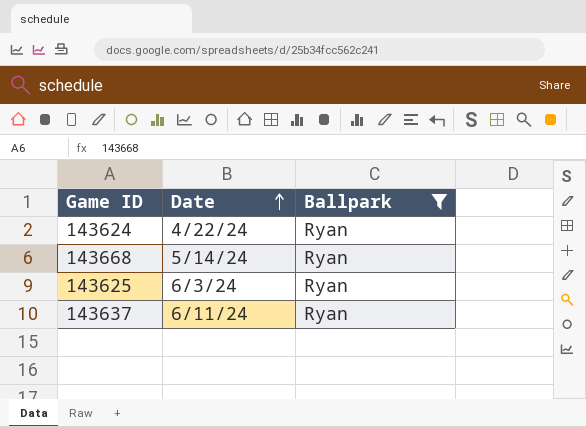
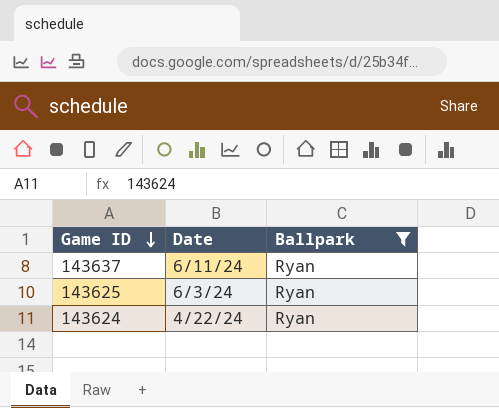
row order: Date ascending -> Game ID descending
row 143668: 5/14/24 | Ryan -> none

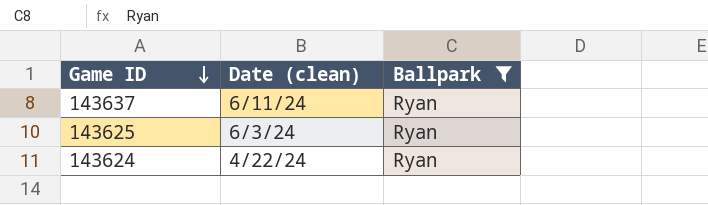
column name: Date -> Date (clean)

